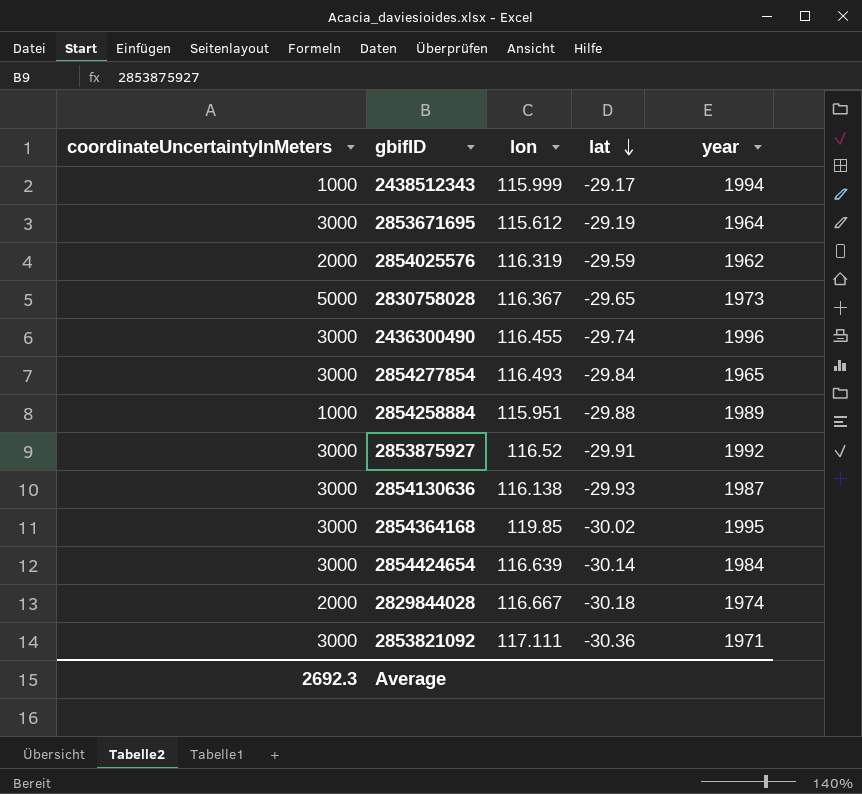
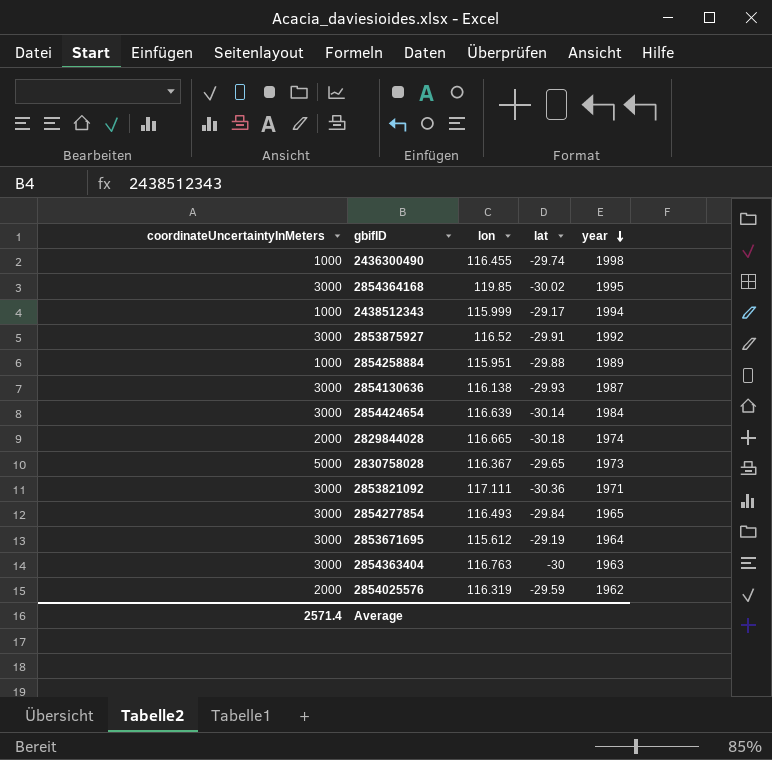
row order: lat descending -> year descending
2436300490 | coordinateUncertaintyInMeters: 3000 -> 1000
2436300490 | year: 1996 -> 1998
2829844028 | lon: 116.667 -> 116.665
row 2854363404: none -> 3000 | 116.763 | -30 | 1963
Average | coordinateUncertaintyInMeters: 2692.3 -> 2571.4

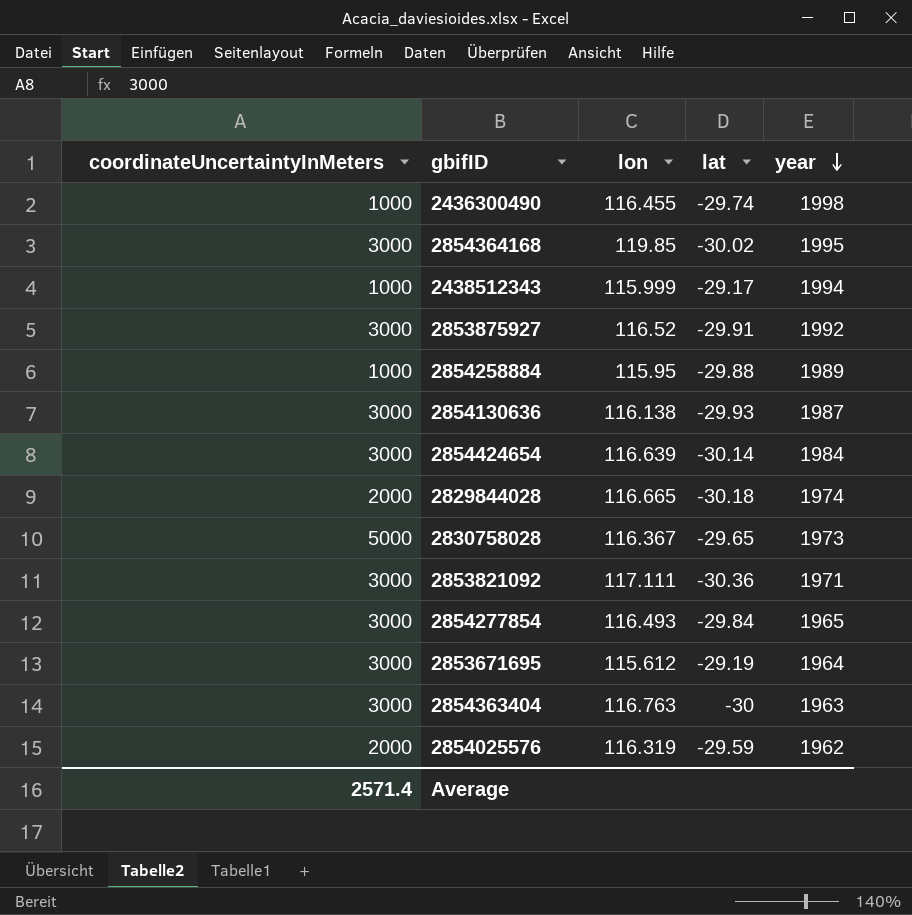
2854258884 | lon: 115.951 -> 115.95

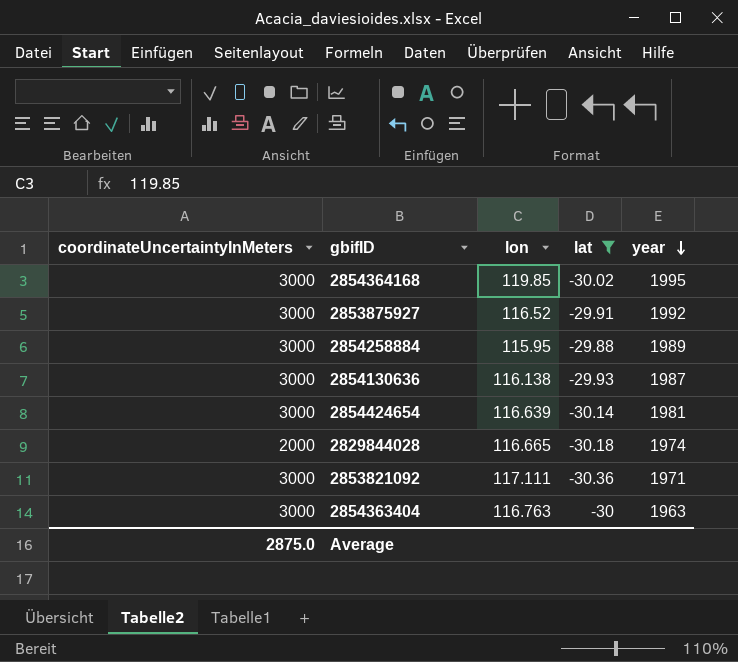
filter: none -> lat <= -29.88
2854258884 | coordinateUncertaintyInMeters: 1000 -> 3000
2854424654 | year: 1984 -> 1981
Average | coordinateUncertaintyInMeters: 2571.4 -> 2875.0

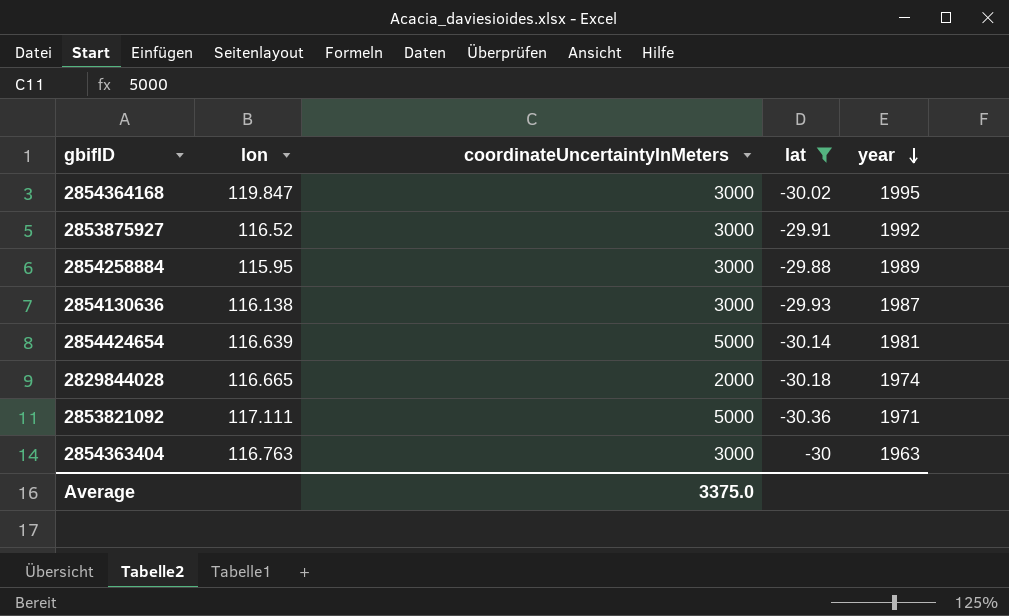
column coordinateUncertaintyInMeters | position: 1 -> 3
2854364168 | lon: 119.85 -> 119.847
2854424654 | coordinateUncertaintyInMeters: 3000 -> 5000
2853821092 | coordinateUncertaintyInMeters: 3000 -> 5000
Average | coordinateUncertaintyInMeters: 2875.0 -> 3375.0

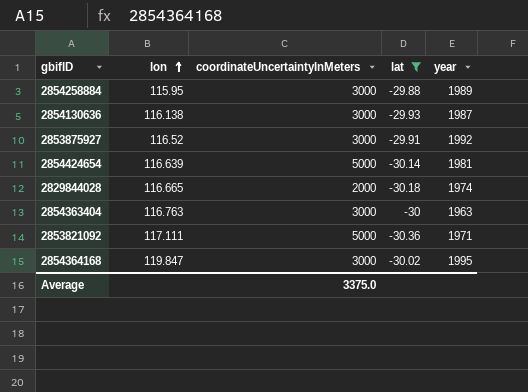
row order: year descending -> lon ascending

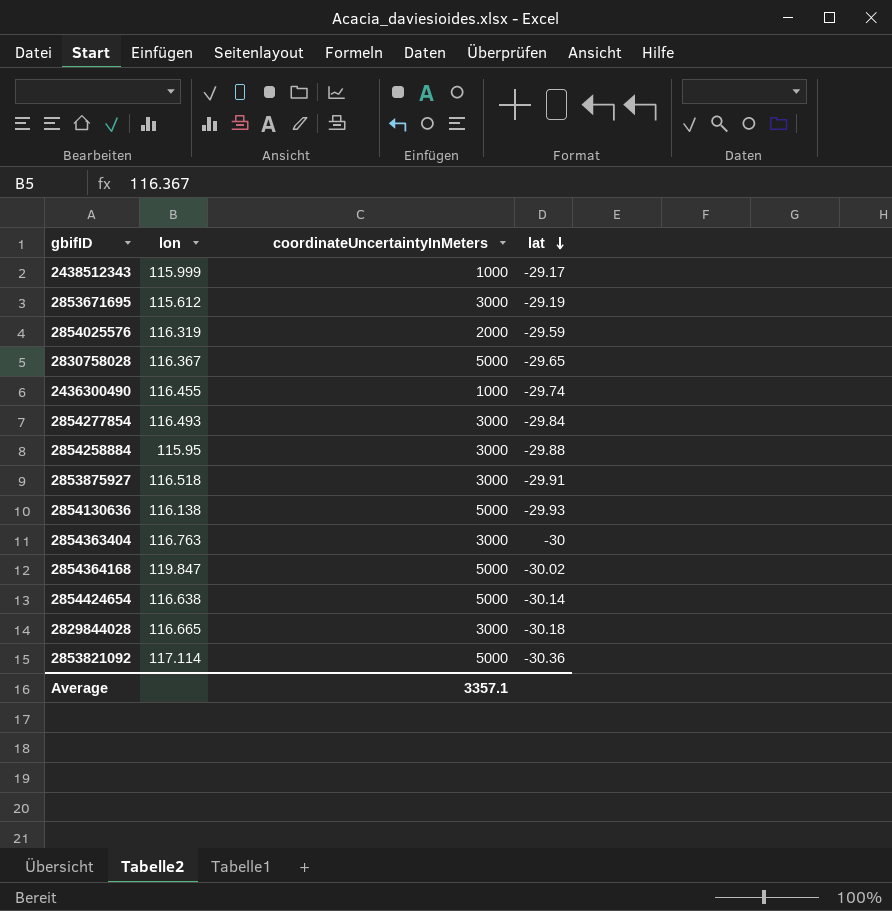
filter: lat <= -29.88 -> none
row order: lon ascending -> lat descending
column year | position: 5 -> none
2853875927 | lon: 116.52 -> 116.518
2854130636 | coordinateUncertaintyInMeters: 3000 -> 5000
2854364168 | coordinateUncertaintyInMeters: 3000 -> 5000
2854424654 | lon: 116.639 -> 116.638
2829844028 | coordinateUncertaintyInMeters: 2000 -> 3000
2853821092 | lon: 117.111 -> 117.114
Average | coordinateUncertaintyInMeters: 3375.0 -> 3357.1

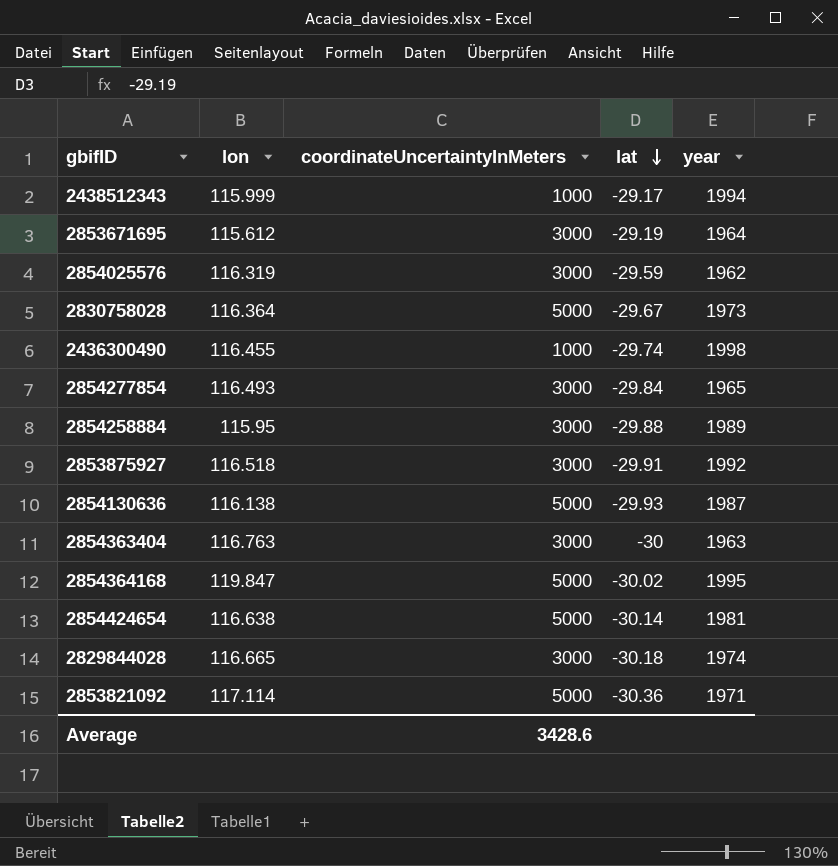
column year | position: none -> 5
2854025576 | coordinateUncertaintyInMeters: 2000 -> 3000
2830758028 | lon: 116.367 -> 116.364
2830758028 | lat: -29.65 -> -29.67
Average | coordinateUncertaintyInMeters: 3357.1 -> 3428.6

